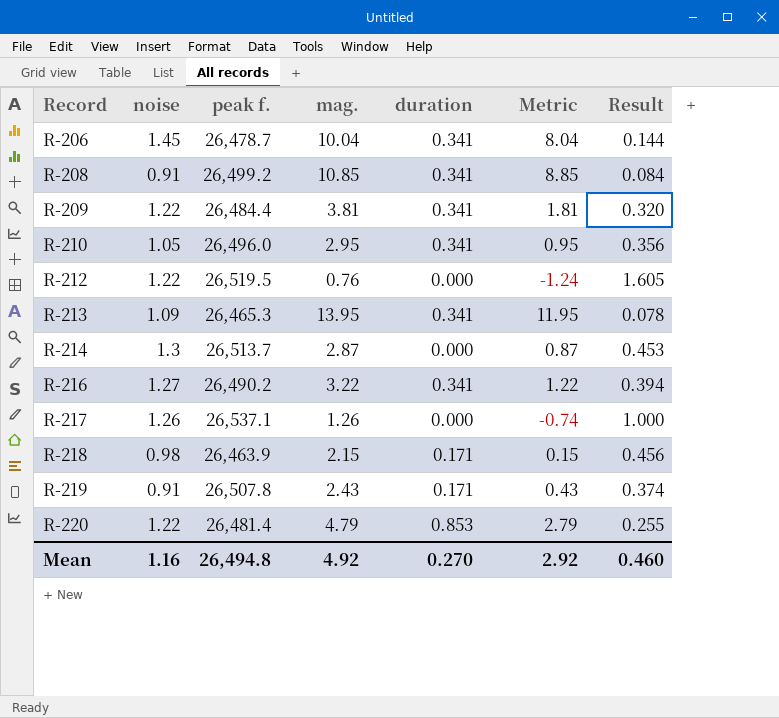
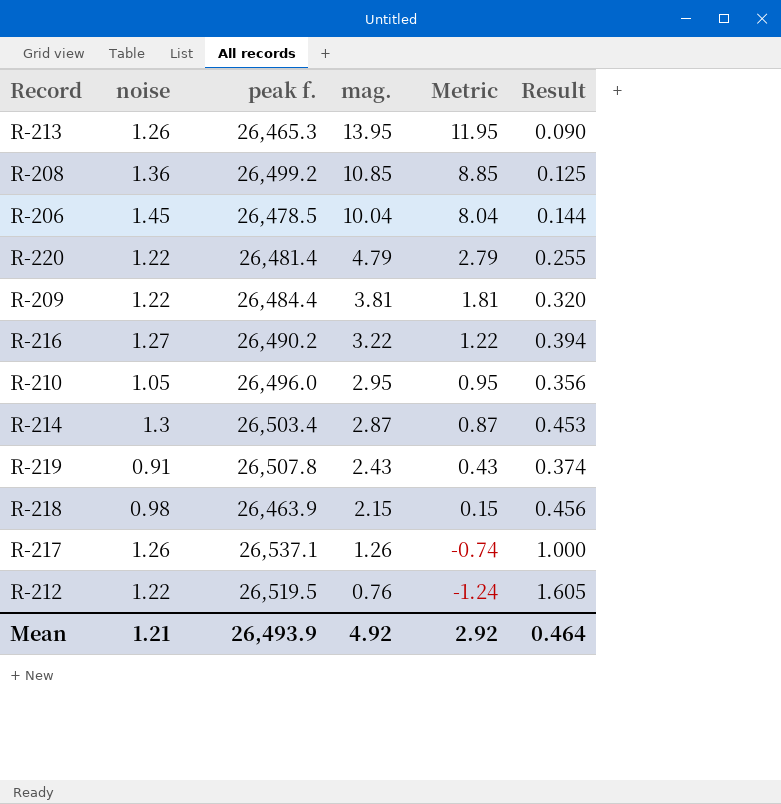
row order: Record ascending -> mag. descending
column duration | position: 5 -> none
R-213 | noise: 1.09 -> 1.26
R-213 | Result: 0.078 -> 0.090
R-208 | noise: 0.91 -> 1.36
R-208 | Result: 0.084 -> 0.125
R-206 | peak f.: 26,478.7 -> 26,478.5
R-214 | peak f.: 26,513.7 -> 26,503.4
Mean | noise: 1.16 -> 1.21
Mean | peak f.: 26,494.8 -> 26,493.9
Mean | Result: 0.460 -> 0.464

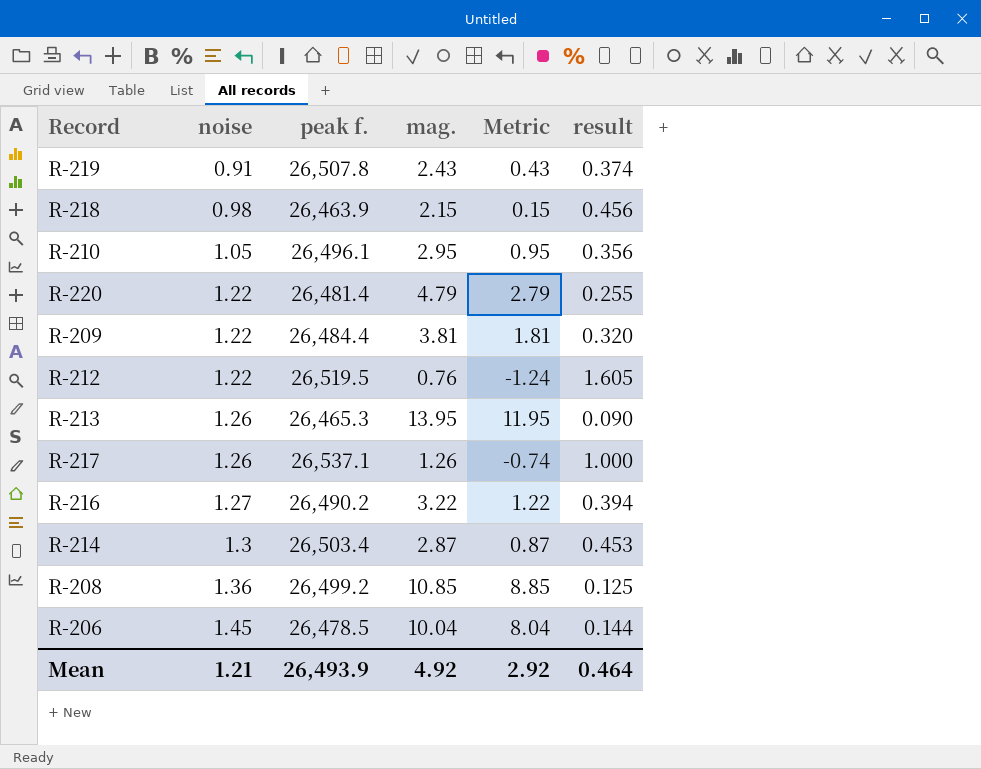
row order: mag. descending -> noise ascending
column name: Result -> result
R-210 | peak f.: 26,496.0 -> 26,496.1

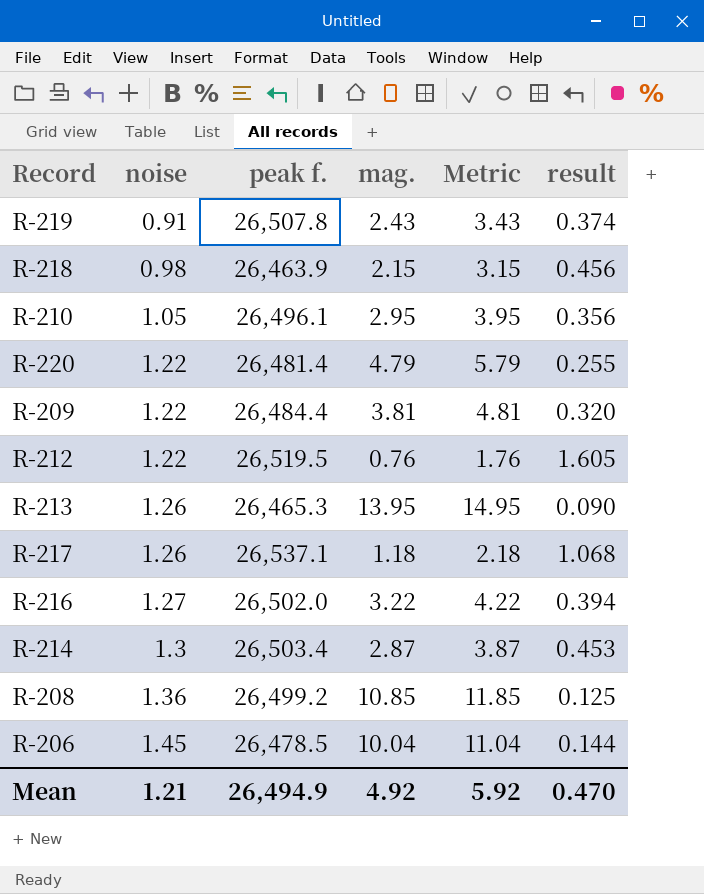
column Metric | formula: [mag.] - 2 -> [mag.] + 1
R-217 | mag.: 1.26 -> 1.18
R-217 | result: 1.000 -> 1.068
R-216 | peak f.: 26,490.2 -> 26,502.0
Mean | peak f.: 26,493.9 -> 26,494.9
Mean | Metric: 2.92 -> 5.92
Mean | result: 0.464 -> 0.470

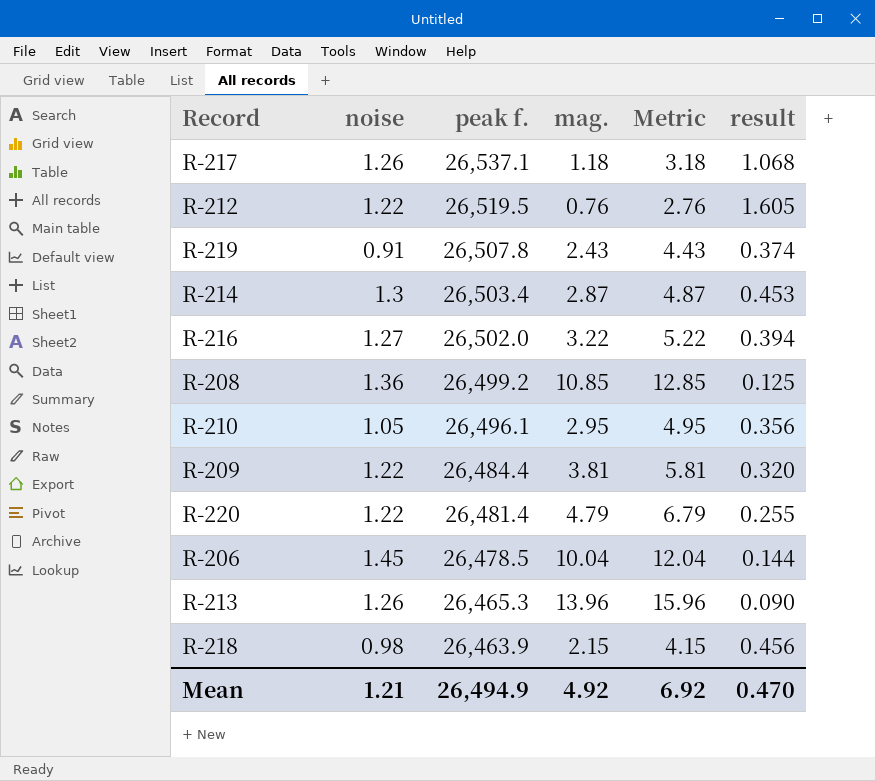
row order: noise ascending -> peak f. descending
column Metric | formula: [mag.] + 1 -> [mag.] + 2
R-213 | mag.: 13.95 -> 13.96
Mean | Metric: 5.92 -> 6.92

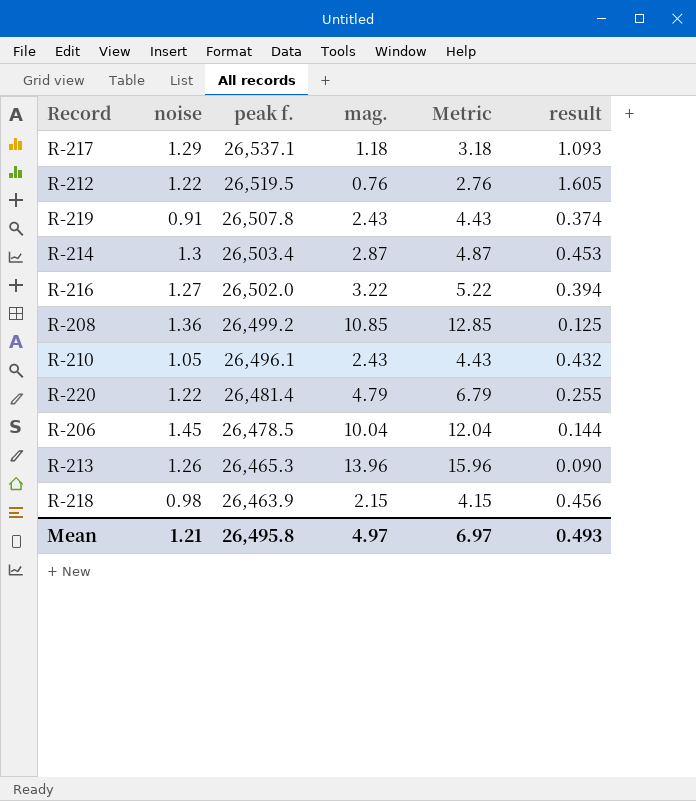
row R-209: 1.22 | 26,484.4 | 3.81 | 5.81 | 0.320 -> none
R-217 | noise: 1.26 -> 1.29
R-217 | result: 1.068 -> 1.093
R-210 | mag.: 2.95 -> 2.43
R-210 | Metric: 4.95 -> 4.43
R-210 | result: 0.356 -> 0.432
Mean | peak f.: 26,494.9 -> 26,495.8
Mean | mag.: 4.92 -> 4.97
Mean | Metric: 6.92 -> 6.97
Mean | result: 0.470 -> 0.493

